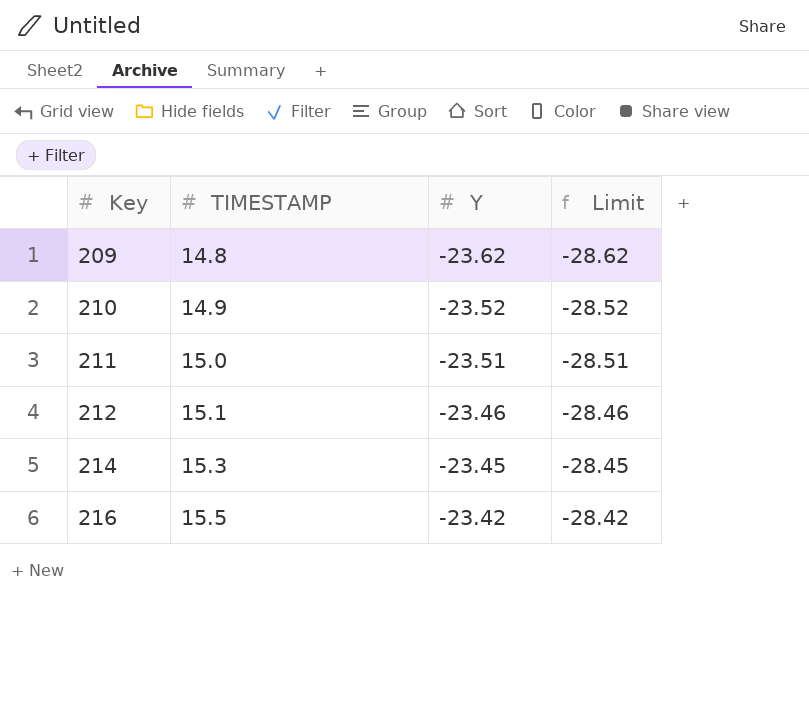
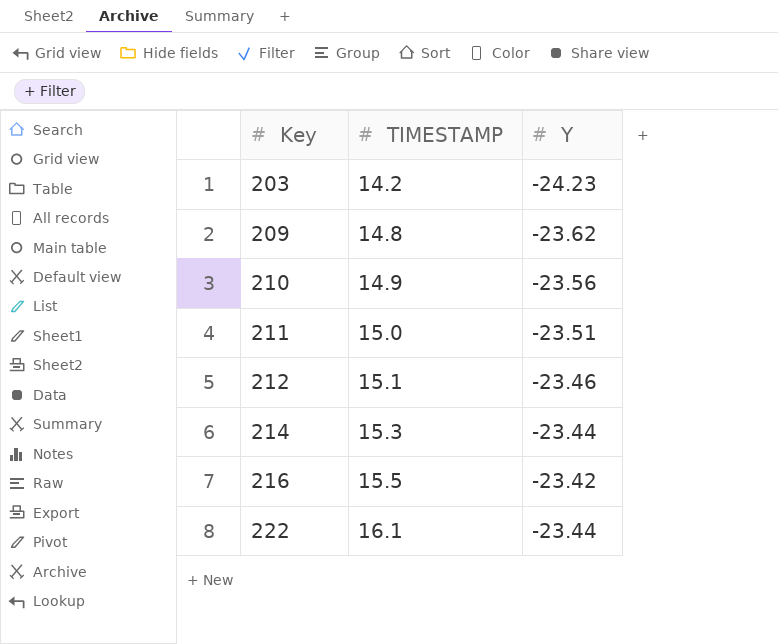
column Limit | formula: [Y] - 5 -> none
row 203: none -> 14.2 | -24.23
210 | Y: -23.52 -> -23.56
214 | Y: -23.45 -> -23.44
row 222: none -> 16.1 | -23.44

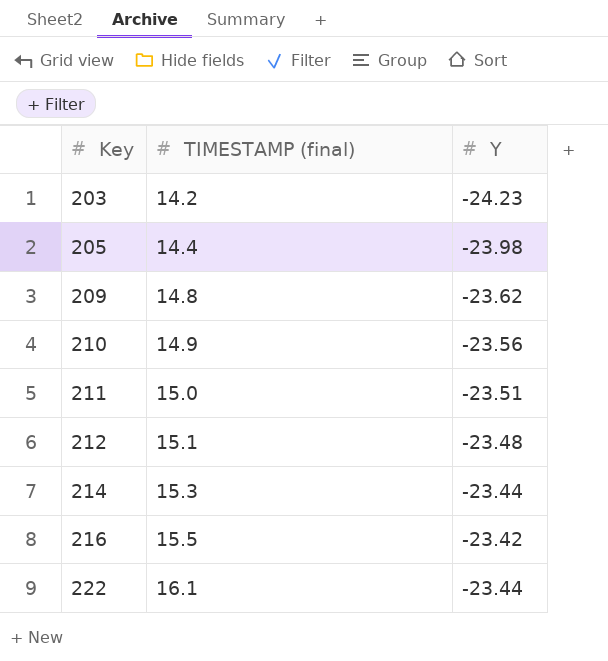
column name: TIMESTAMP -> TIMESTAMP (final)
row 205: none -> 14.4 | -23.98
212 | Y: -23.46 -> -23.48

